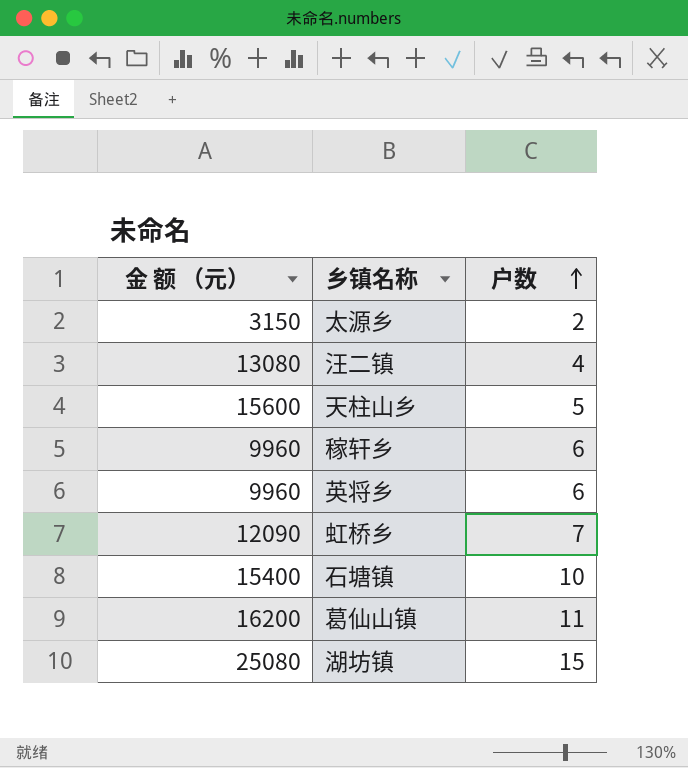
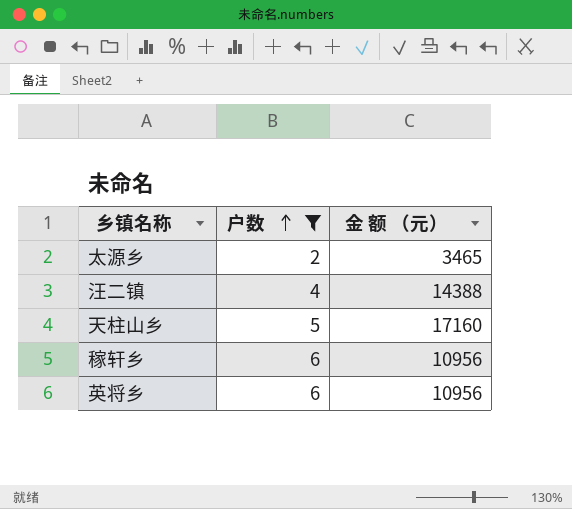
filter: none -> 户数 <= 6
column 金 额 （元） | position: 1 -> 3
太源乡 | 金 额 （元）: 3150 -> 3465
汪二镇 | 金 额 （元）: 13080 -> 14388
天柱山乡 | 金 额 （元）: 15600 -> 17160
稼轩乡 | 金 额 （元）: 9960 -> 10956
英将乡 | 金 额 （元）: 9960 -> 10956

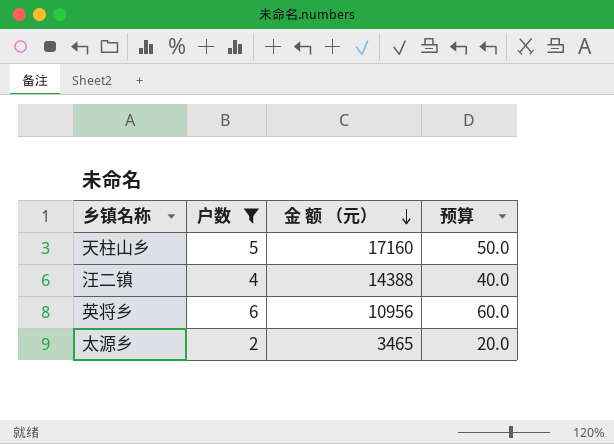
row order: 户数 ascending -> 金 额 （元） descending
column 预算 | formula: none -> [户数] * 10
row 稼轩乡: 6 | 10956 -> none

